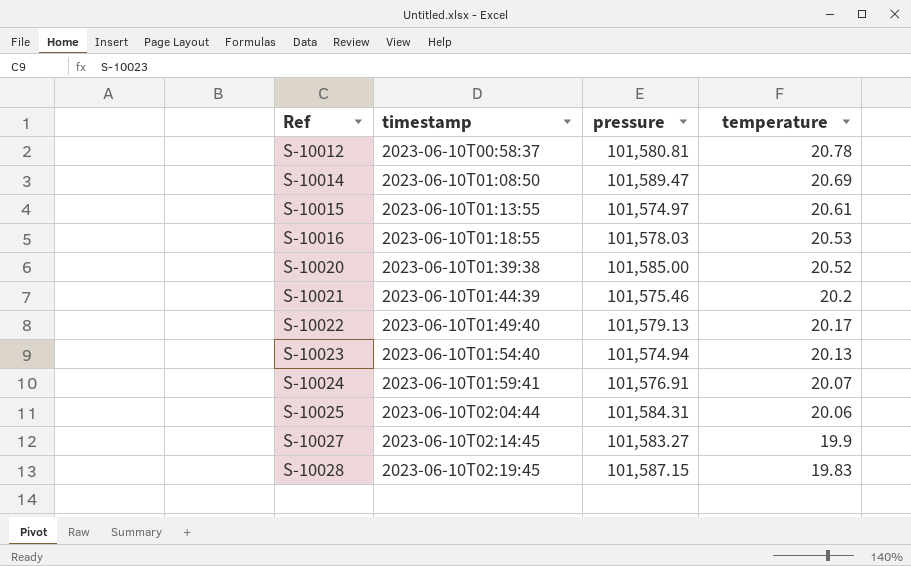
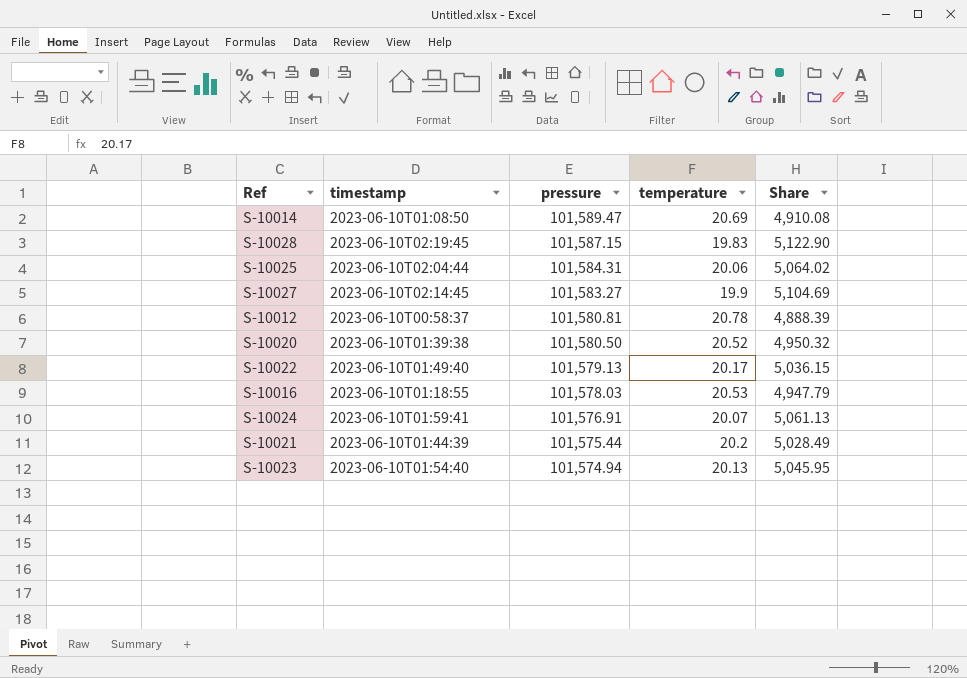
row order: Ref ascending -> pressure descending
column Share | formula: none -> [pressure] / [temperature]
row S-10015: 2023-06-10T01:13:55 | 101,574.97 | 20.61 -> none
S-10020 | pressure: 101,585.00 -> 101,580.50
S-10021 | pressure: 101,575.46 -> 101,575.44

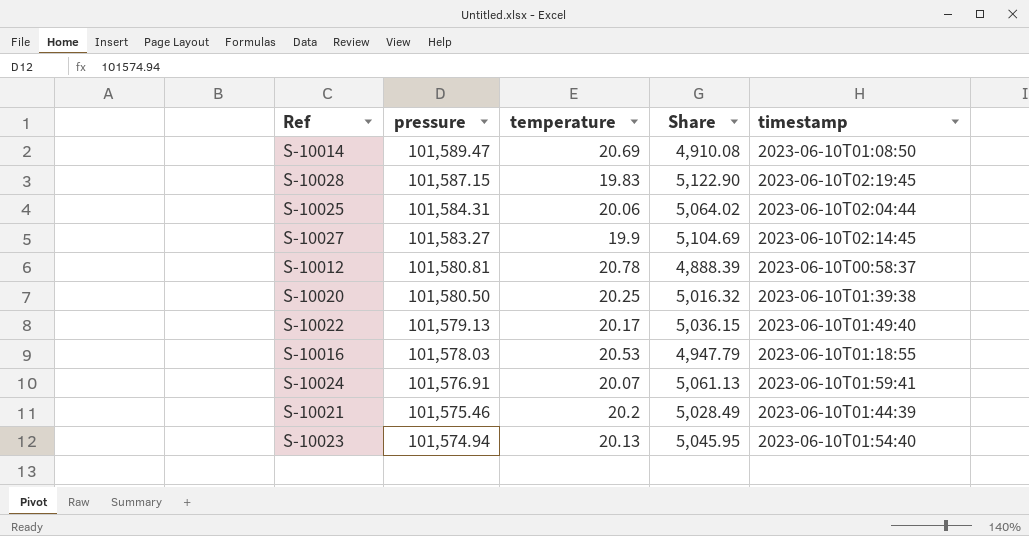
column timestamp | position: 2 -> 5
S-10020 | temperature: 20.52 -> 20.25
S-10020 | Share: 4,950.32 -> 5,016.32
S-10021 | pressure: 101,575.44 -> 101,575.46

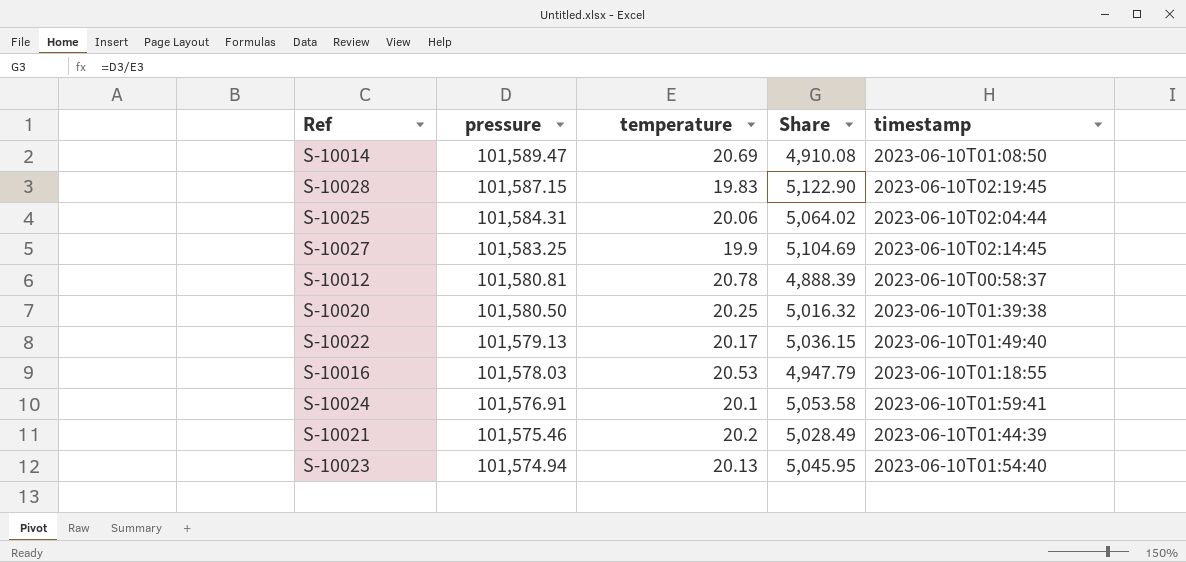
S-10027 | pressure: 101,583.27 -> 101,583.25
S-10024 | temperature: 20.07 -> 20.1
S-10024 | Share: 5,061.13 -> 5,053.58

